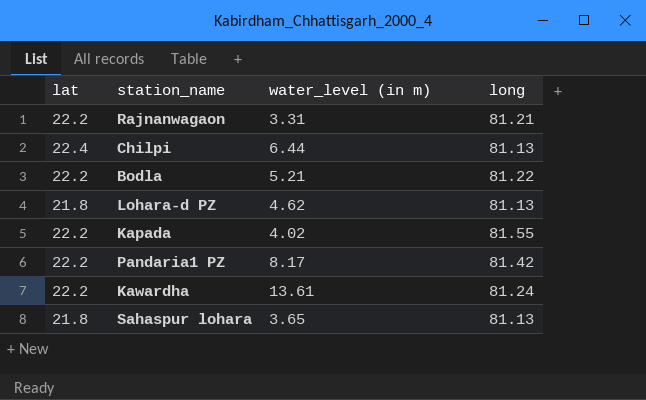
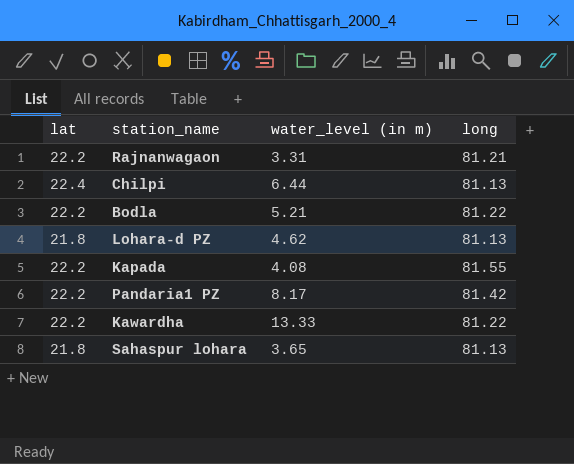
Kapada | water_level (in m): 4.02 -> 4.08
Kawardha | water_level (in m): 13.61 -> 13.33
Kawardha | long: 81.24 -> 81.22

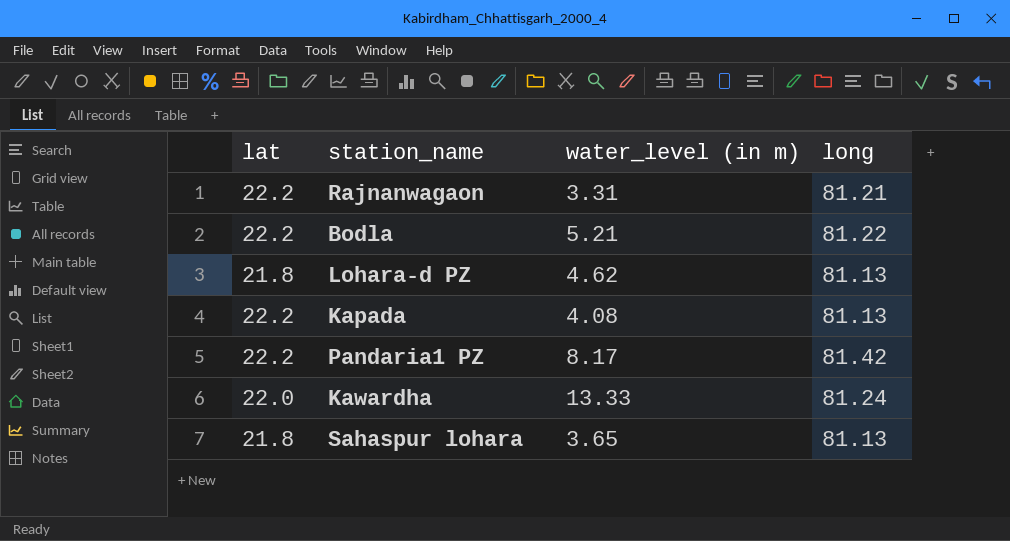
row Chilpi: 22.4 | 6.44 | 81.13 -> none
Kapada | long: 81.55 -> 81.13
Kawardha | lat: 22.2 -> 22.0
Kawardha | long: 81.22 -> 81.24

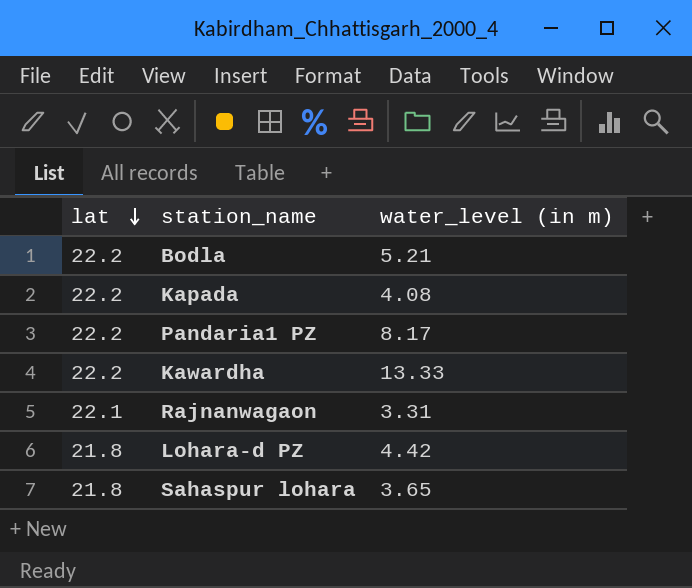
row order: none -> lat descending
column long | position: 4 -> none
Kawardha | lat: 22.0 -> 22.2
Rajnanwagaon | lat: 22.2 -> 22.1
Lohara-d PZ | water_level (in m): 4.62 -> 4.42

